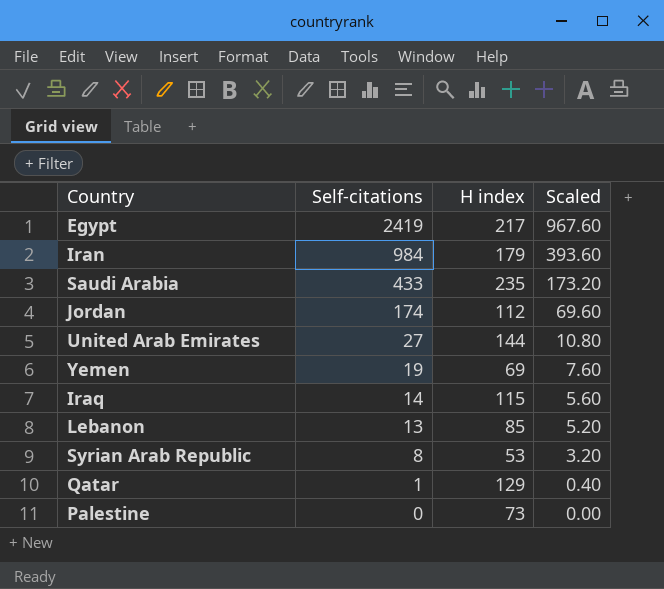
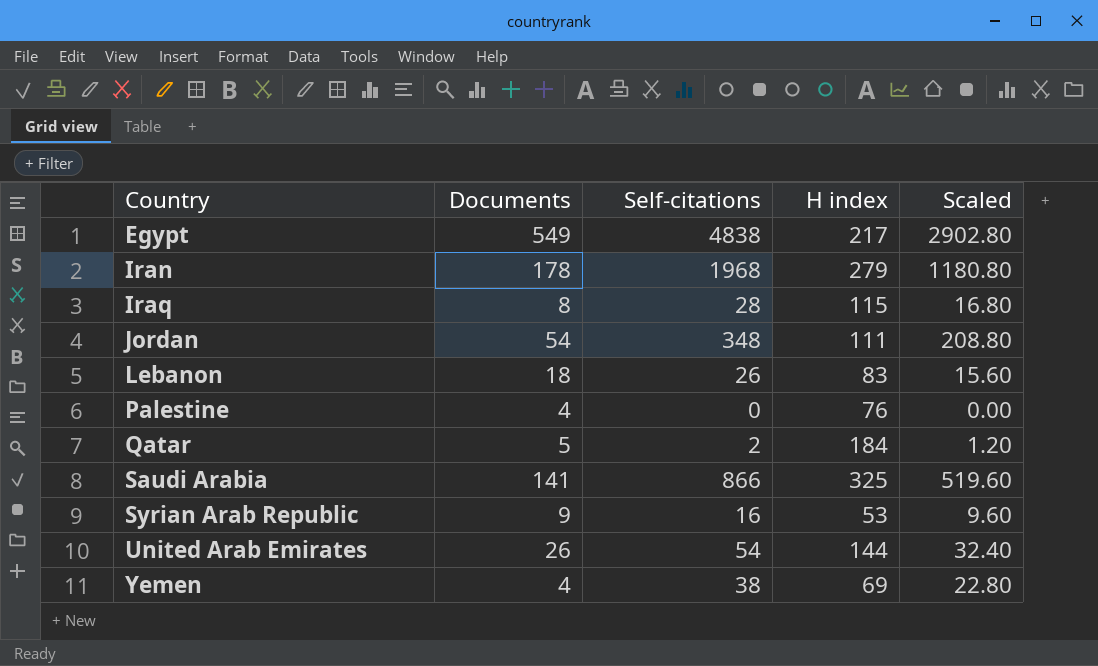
row order: Self-citations descending -> Country ascending
column Documents | position: none -> 2
column Scaled | formula: [Self-citations] * 0.4 -> [Self-citations] * 0.6
Egypt | Self-citations: 2419 -> 4838
Iran | Self-citations: 984 -> 1968
Iran | H index: 179 -> 279
Iraq | Self-citations: 14 -> 28
Jordan | Self-citations: 174 -> 348
Jordan | H index: 112 -> 111
Lebanon | Self-citations: 13 -> 26
Lebanon | H index: 85 -> 83
Palestine | H index: 73 -> 76
Qatar | Self-citations: 1 -> 2
Qatar | H index: 129 -> 184
Saudi Arabia | Self-citations: 433 -> 866
Saudi Arabia | H index: 235 -> 325
Syrian Arab Republic | Self-citations: 8 -> 16
United Arab Emirates | Self-citations: 27 -> 54
Yemen | Self-citations: 19 -> 38

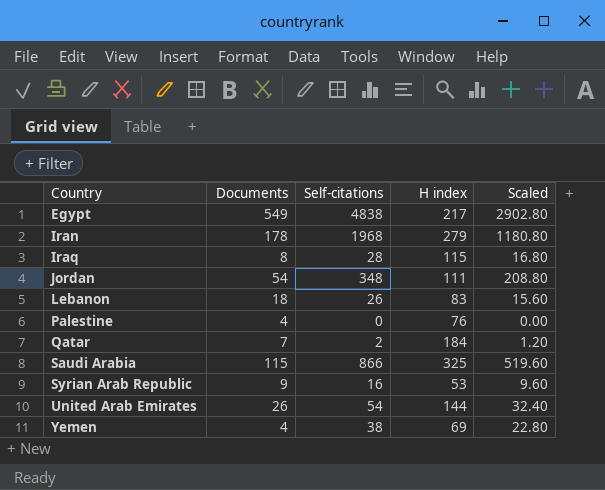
Qatar | Documents: 5 -> 7
Saudi Arabia | Documents: 141 -> 115

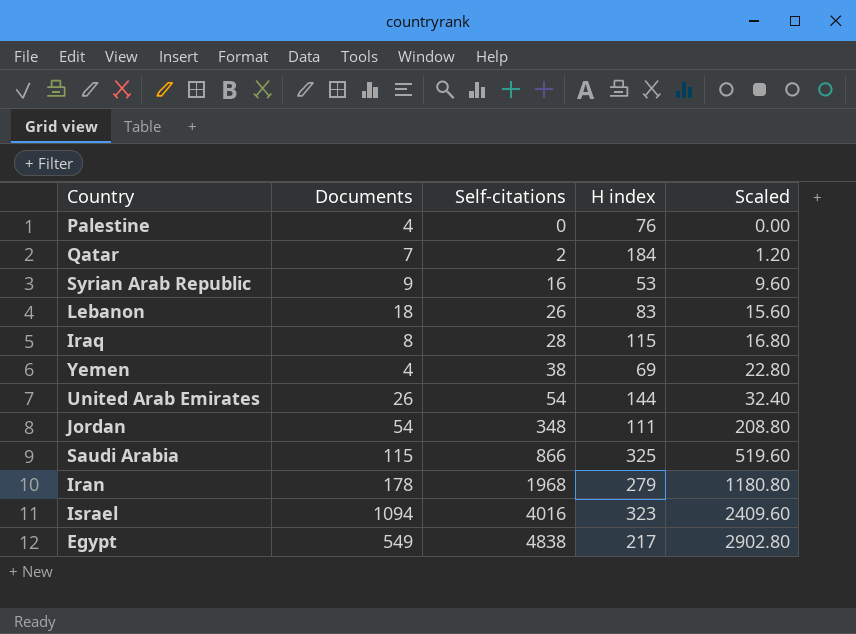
row order: Country ascending -> Self-citations ascending
row Israel: none -> 1094 | 4016 | 323 | 2409.60

